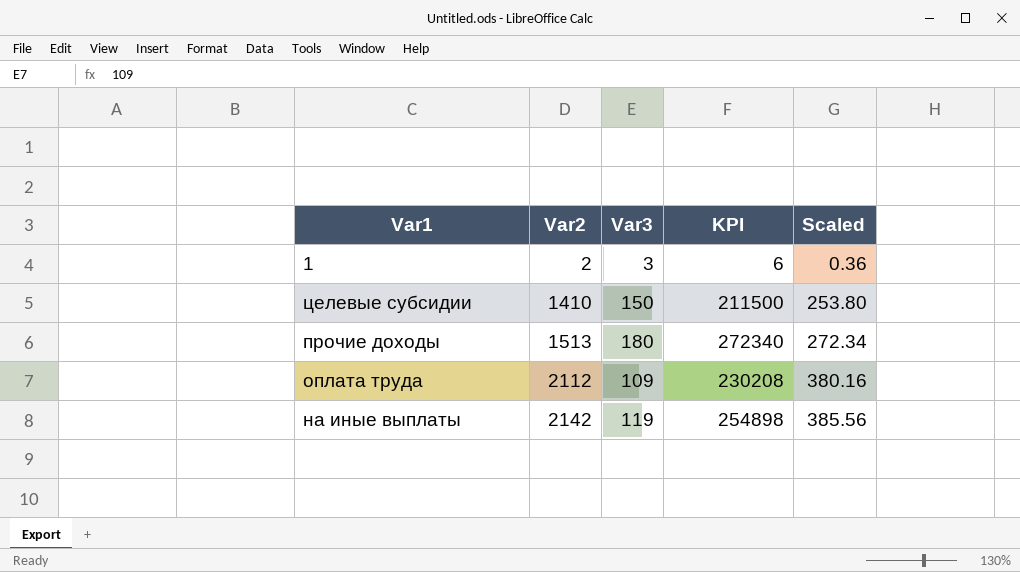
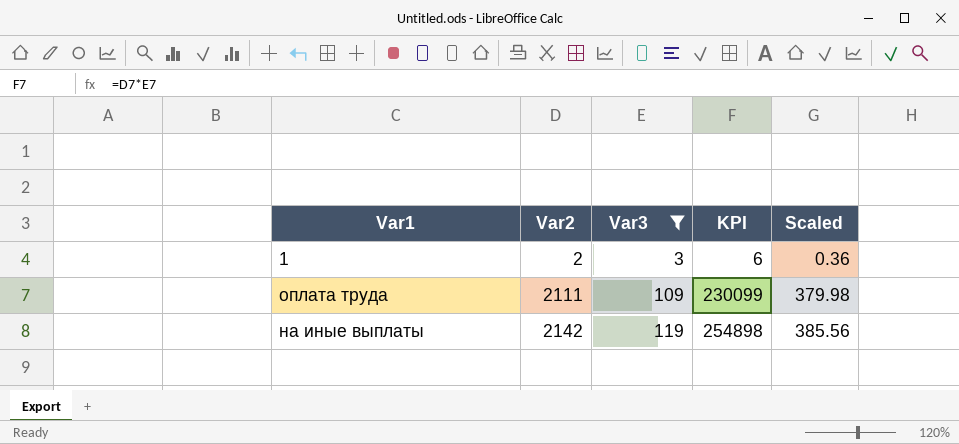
filter: none -> Var3 <= 119
оплата труда | Var2: 2112 -> 2111
оплата труда | KPI: 230208 -> 230099
оплата труда | Scaled: 380.16 -> 379.98

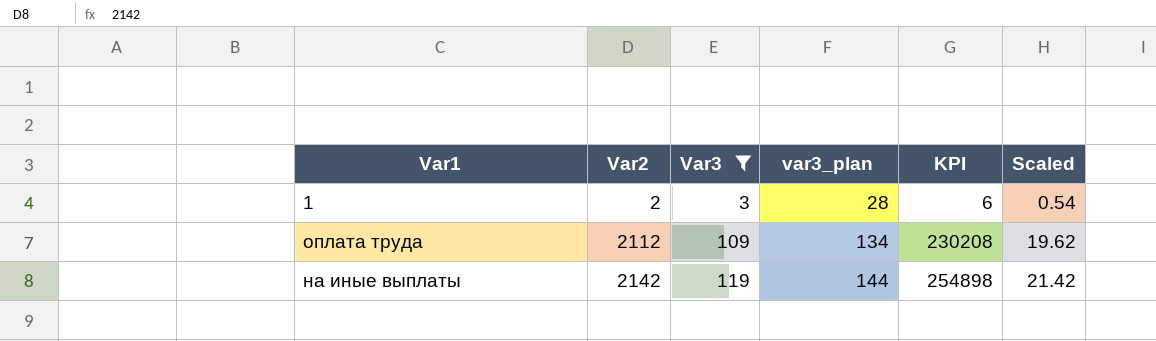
column var3_plan | formula: none -> [Var3] + 25
column Scaled | formula: [Var2] * 0.18 -> [Var3] * 0.18
оплата труда | Var2: 2111 -> 2112
оплата труда | KPI: 230099 -> 230208

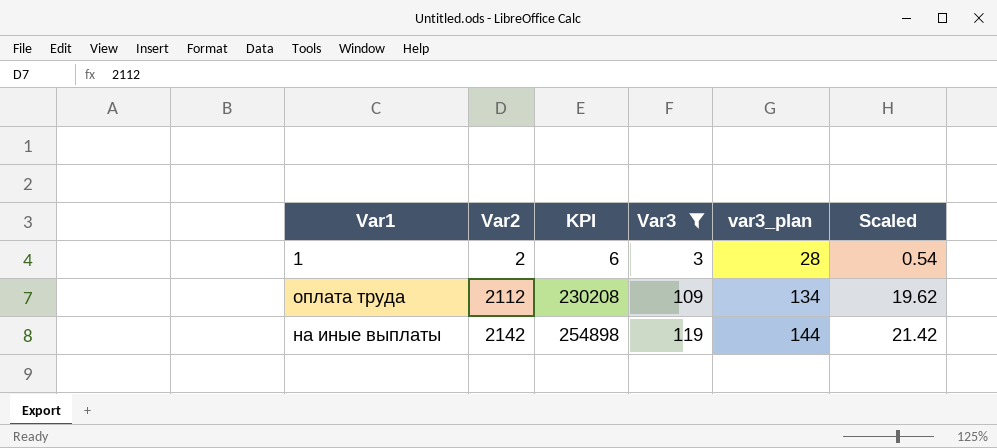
column KPI | position: 5 -> 3

